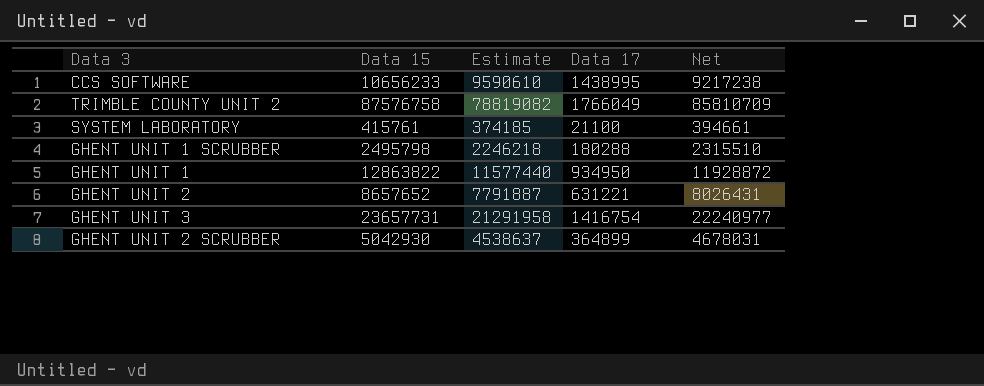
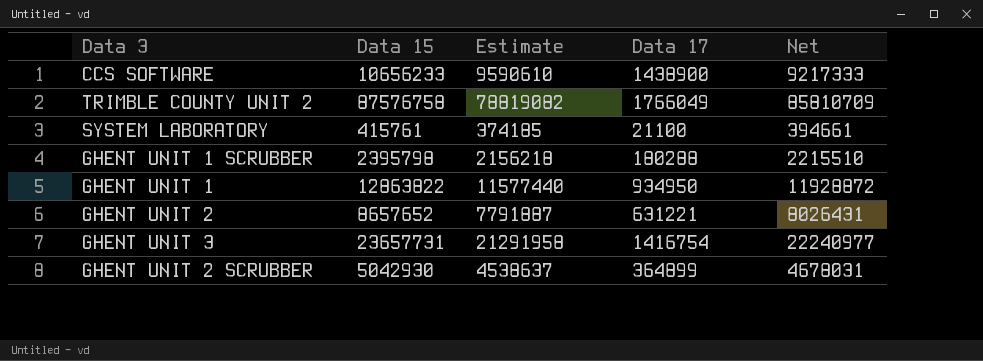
CCS SOFTWARE | Data 17: 1438995 -> 1438900
CCS SOFTWARE | Net: 9217238 -> 9217333
GHENT UNIT 1 SCRUBBER | Data 15: 2495798 -> 2395798
GHENT UNIT 1 SCRUBBER | Estimate: 2246218 -> 2156218
GHENT UNIT 1 SCRUBBER | Net: 2315510 -> 2215510

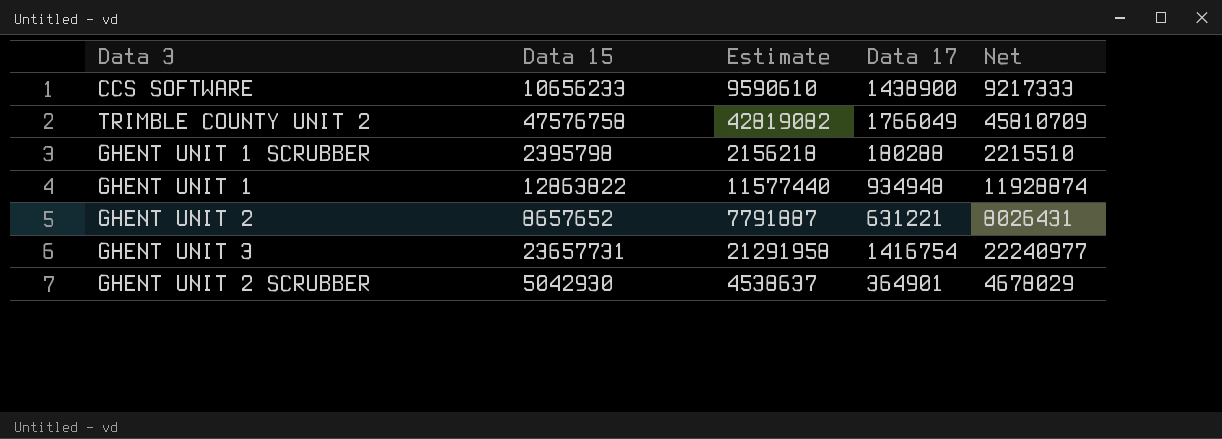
row SYSTEM LABORATORY: 415761 | 374185 | 21100 | 394661 -> none
TRIMBLE COUNTY UNIT 2 | Data 15: 87576758 -> 47576758
TRIMBLE COUNTY UNIT 2 | Estimate: 78819082 -> 42819082
TRIMBLE COUNTY UNIT 2 | Net: 85810709 -> 45810709
GHENT UNIT 1 | Data 17: 934950 -> 934948
GHENT UNIT 1 | Net: 11928872 -> 11928874
GHENT UNIT 2 SCRUBBER | Data 17: 364899 -> 364901
GHENT UNIT 2 SCRUBBER | Net: 4678031 -> 4678029

